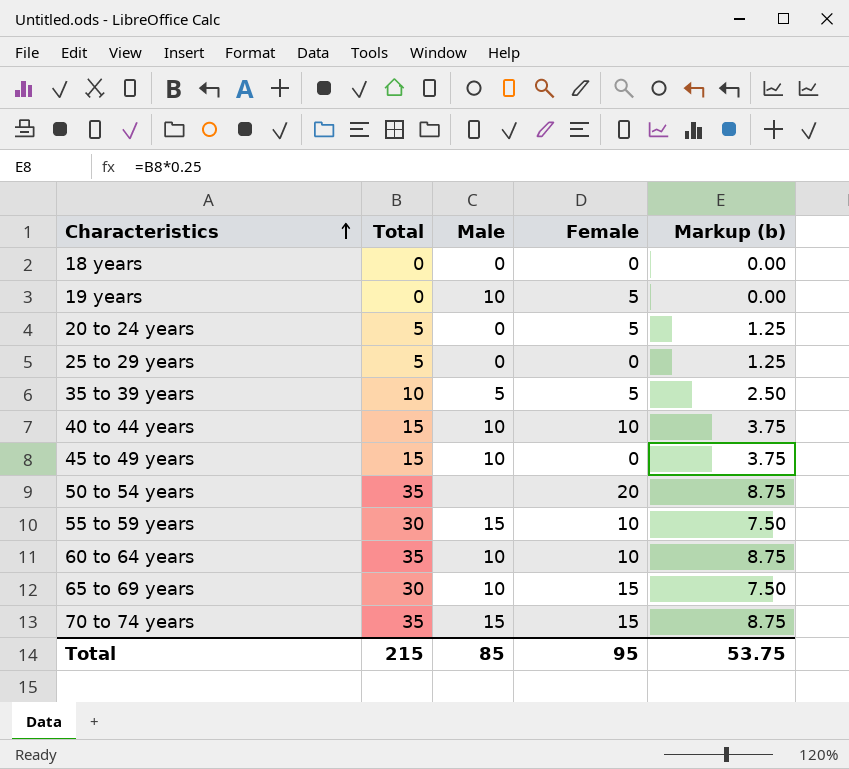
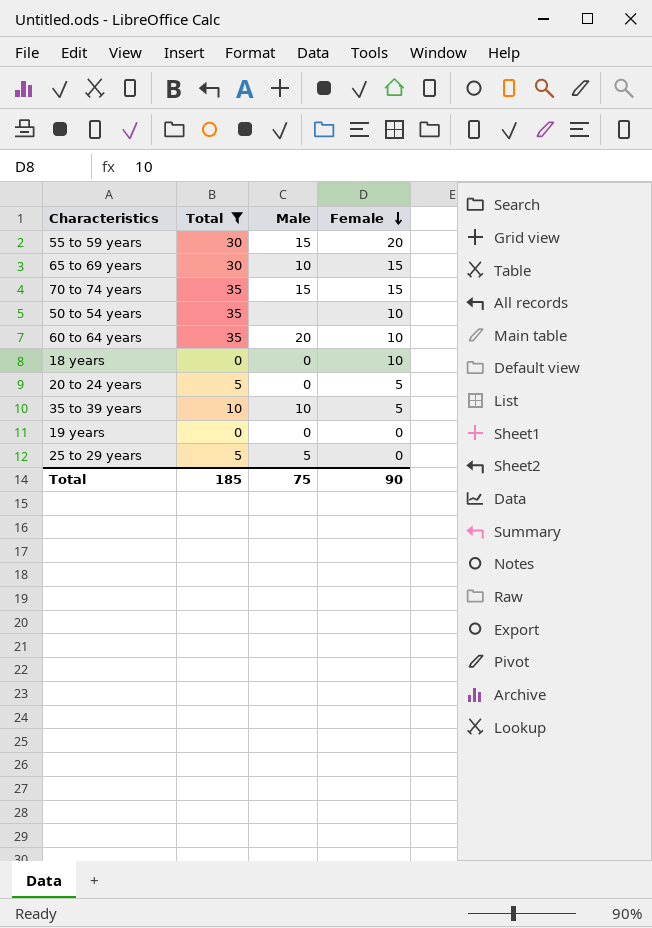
filter: none -> Total != 15
row order: Characteristics ascending -> Female descending
column Markup (b) | formula: [Total] * 0.25 -> none
55 to 59 years | Female: 10 -> 20
50 to 54 years | Female: 20 -> 10
60 to 64 years | Male: 10 -> 20
18 years | Female: 0 -> 10
35 to 39 years | Male: 5 -> 10
19 years | Male: 10 -> 0
19 years | Female: 5 -> 0
25 to 29 years | Male: 0 -> 5
Total | Total: 215 -> 185
Total | Male: 85 -> 75
Total | Female: 95 -> 90

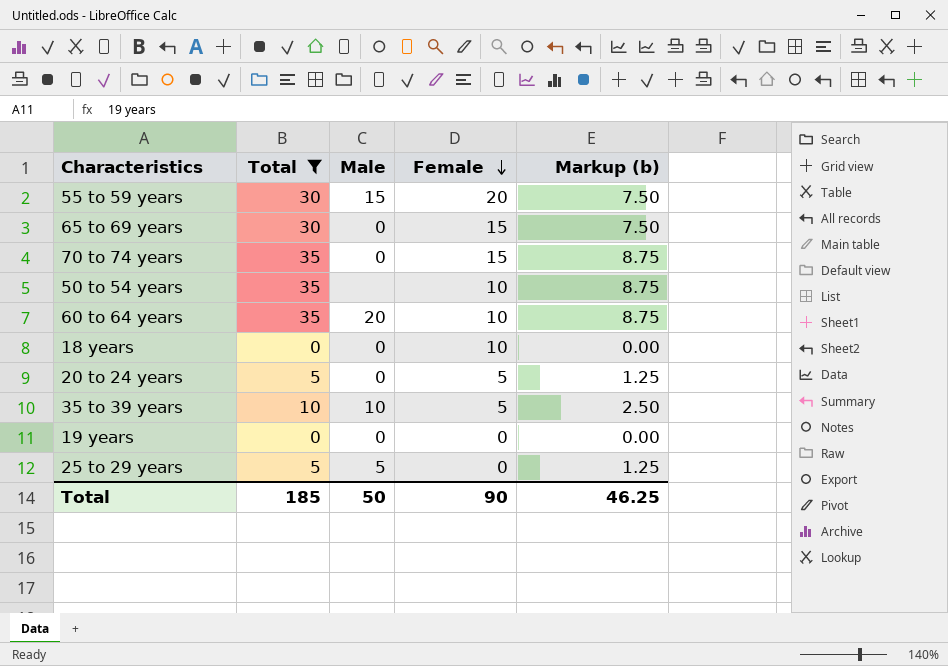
column Markup (b) | formula: none -> [Total] * 0.25
65 to 69 years | Male: 10 -> 0
70 to 74 years | Male: 15 -> 0
Total | Male: 75 -> 50

